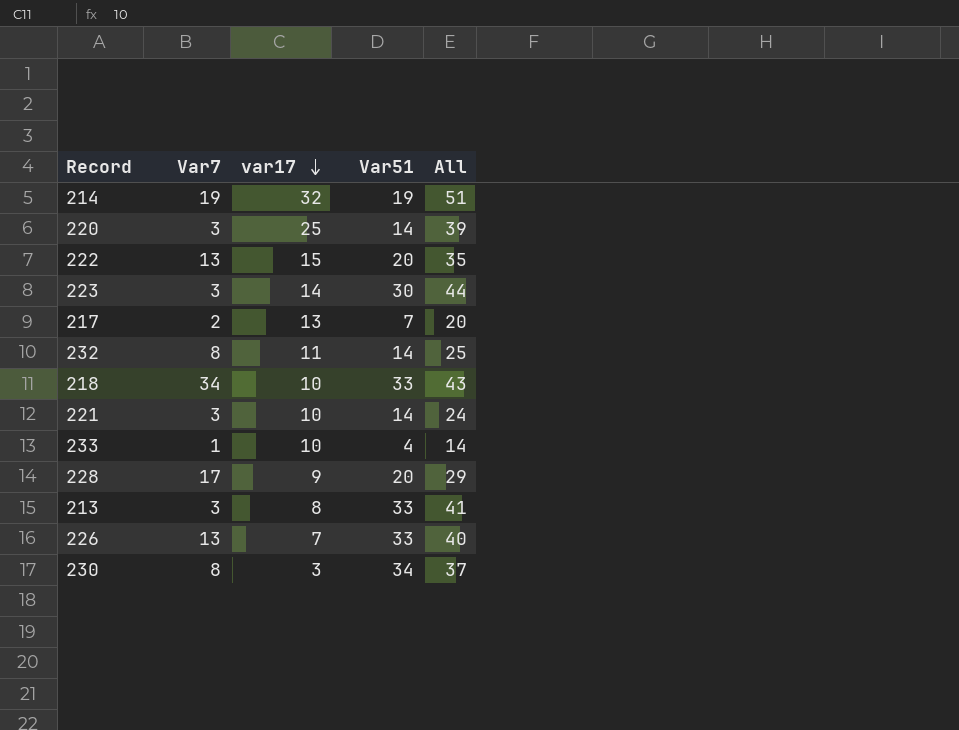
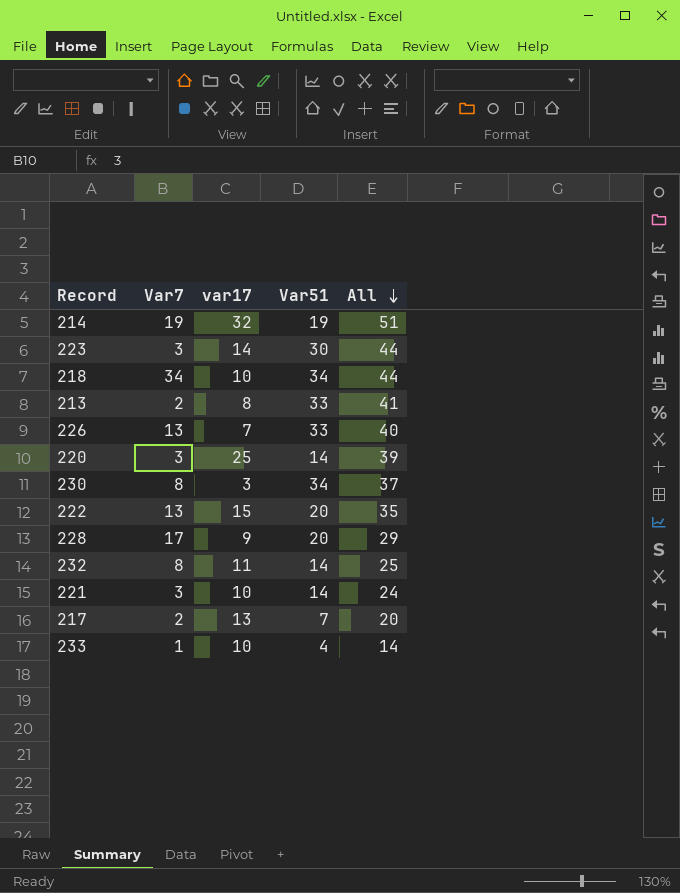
row order: var17 descending -> All descending
218 | Var51: 33 -> 34
218 | All: 43 -> 44
213 | Var7: 3 -> 2

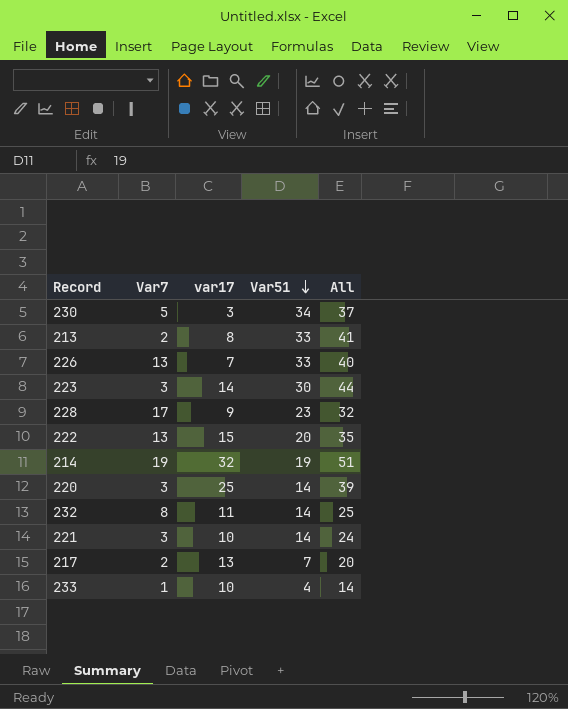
row order: All descending -> Var51 descending
row 218: 34 | 10 | 34 | 44 -> none
230 | Var7: 8 -> 5
228 | Var51: 20 -> 23
228 | All: 29 -> 32

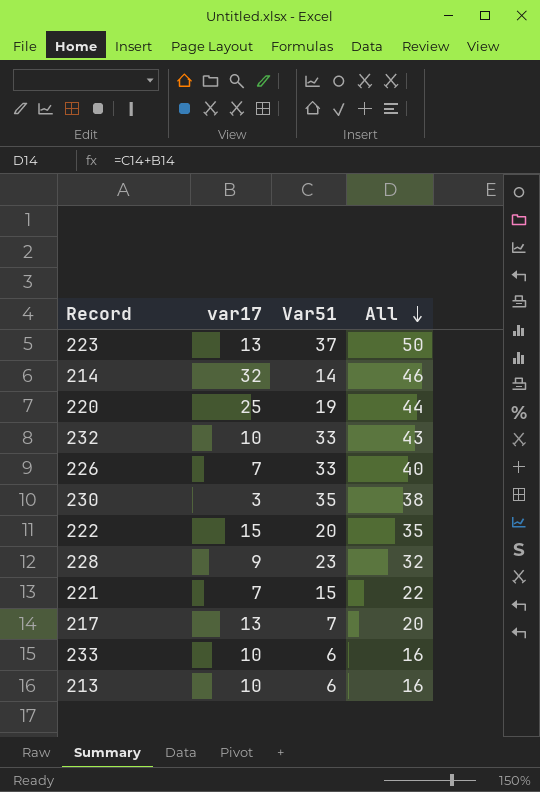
row order: Var51 descending -> All descending
column Var7 | position: 2 -> none
223 | var17: 14 -> 13
223 | Var51: 30 -> 37
223 | All: 44 -> 50
214 | Var51: 19 -> 14
214 | All: 51 -> 46
220 | Var51: 14 -> 19
220 | All: 39 -> 44
232 | var17: 11 -> 10
232 | Var51: 14 -> 33
232 | All: 25 -> 43
230 | Var51: 34 -> 35
230 | All: 37 -> 38
221 | var17: 10 -> 7
221 | Var51: 14 -> 15
221 | All: 24 -> 22
233 | Var51: 4 -> 6
233 | All: 14 -> 16
213 | var17: 8 -> 10
213 | Var51: 33 -> 6
213 | All: 41 -> 16

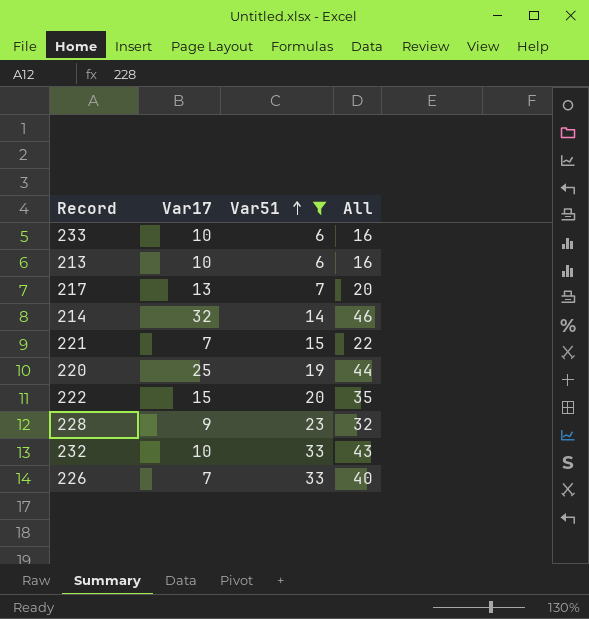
filter: none -> Var51 <= 33
row order: All descending -> Var51 ascending
column name: var17 -> Var17

